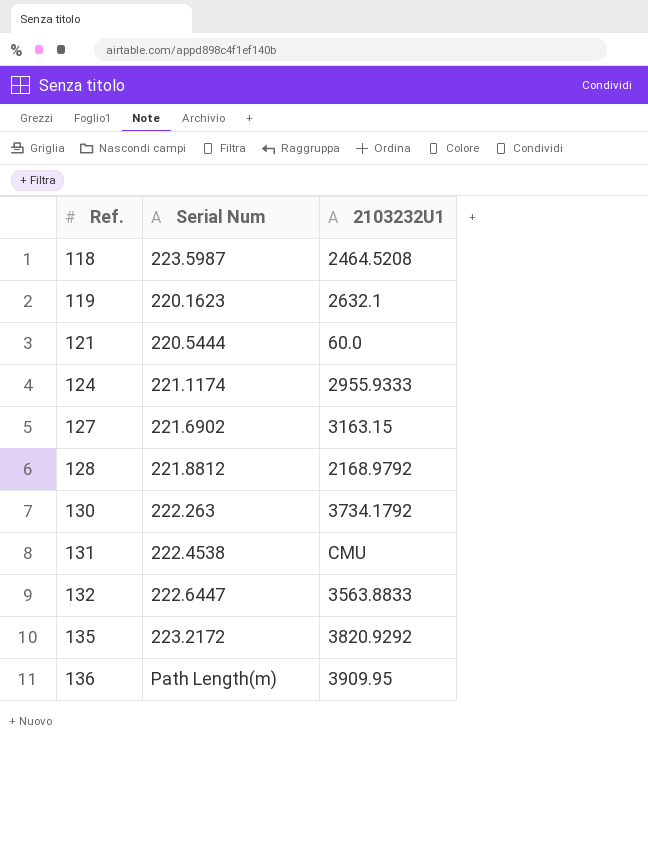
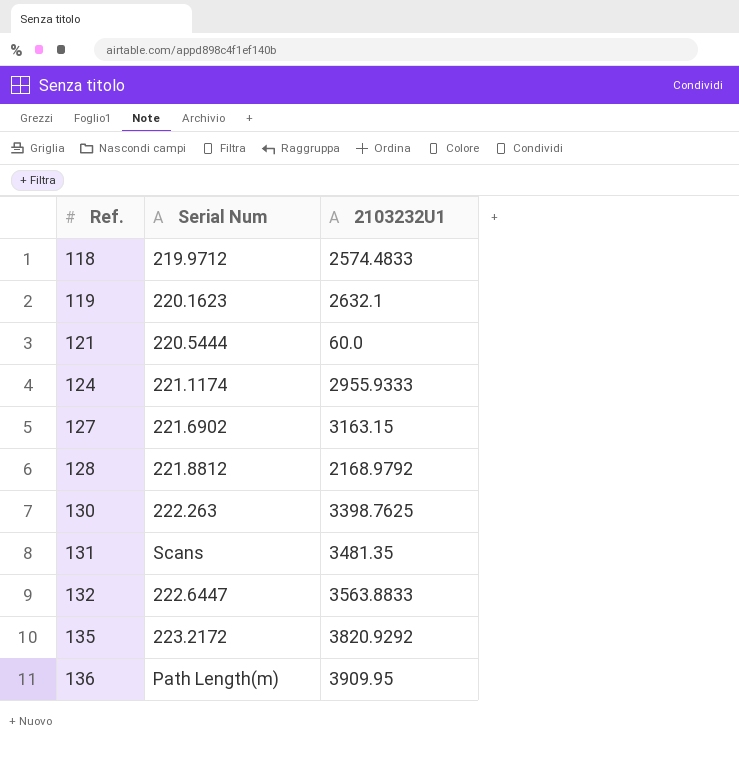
118 | Serial Num: 223.5987 -> 219.9712
118 | 2103232U1: 2464.5208 -> 2574.4833
130 | 2103232U1: 3734.1792 -> 3398.7625
131 | Serial Num: 222.4538 -> Scans
131 | 2103232U1: CMU -> 3481.35

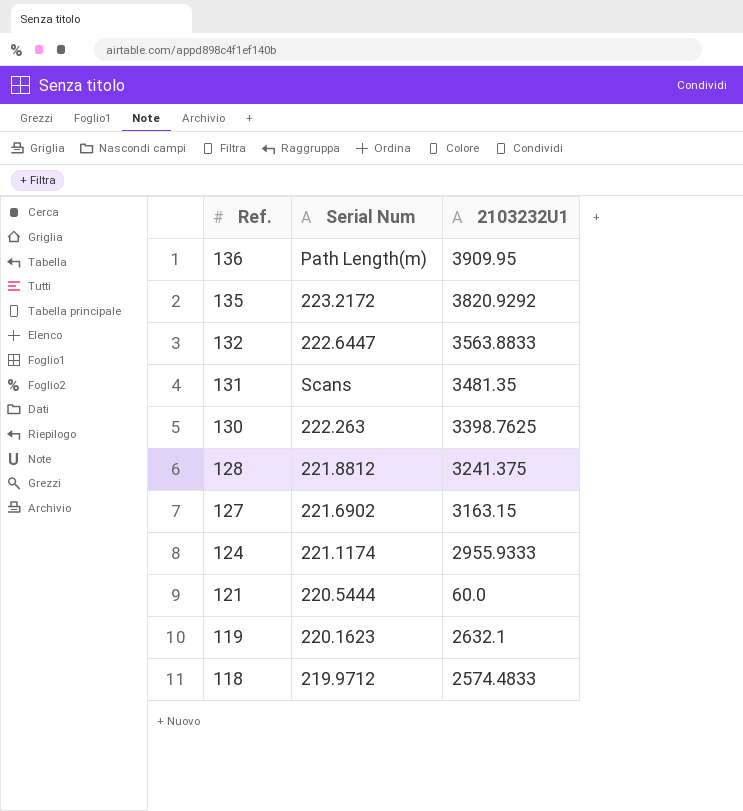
row order: Ref. ascending -> Ref. descending
128 | 2103232U1: 2168.9792 -> 3241.375

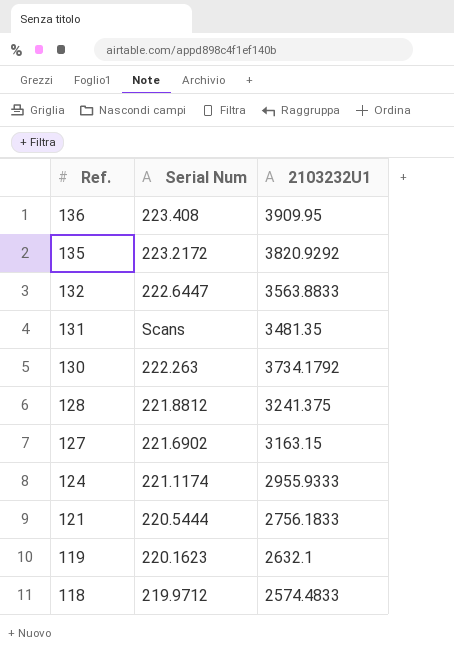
136 | Serial Num: Path Length(m) -> 223.408
130 | 2103232U1: 3398.7625 -> 3734.1792
121 | 2103232U1: 60.0 -> 2756.1833

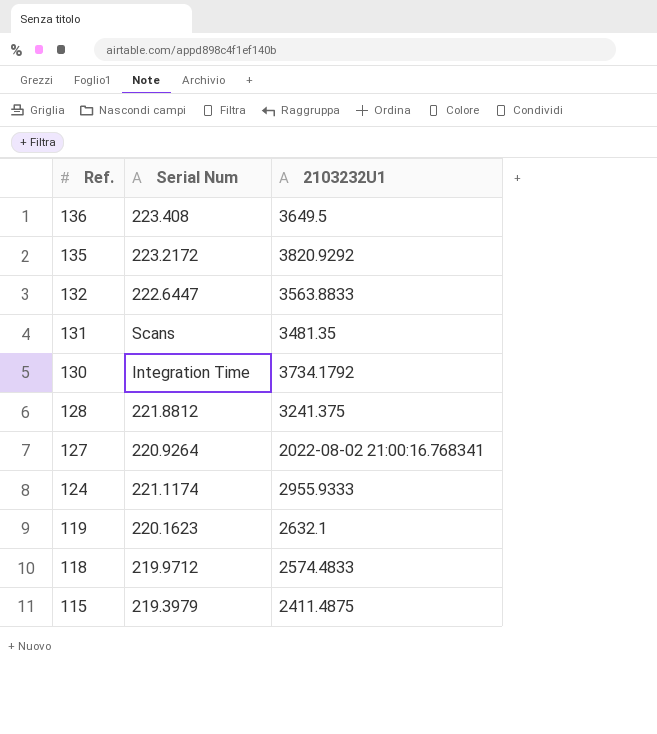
row 121: 220.5444 | 2756.1833 -> none
136 | 2103232U1: 3909.95 -> 3649.5
130 | Serial Num: 222.263 -> Integration Time
127 | Serial Num: 221.6902 -> 220.9264
127 | 2103232U1: 3163.15 -> 2022-08-02 21:00:16.768341
row 115: none -> 219.3979 | 2411.4875

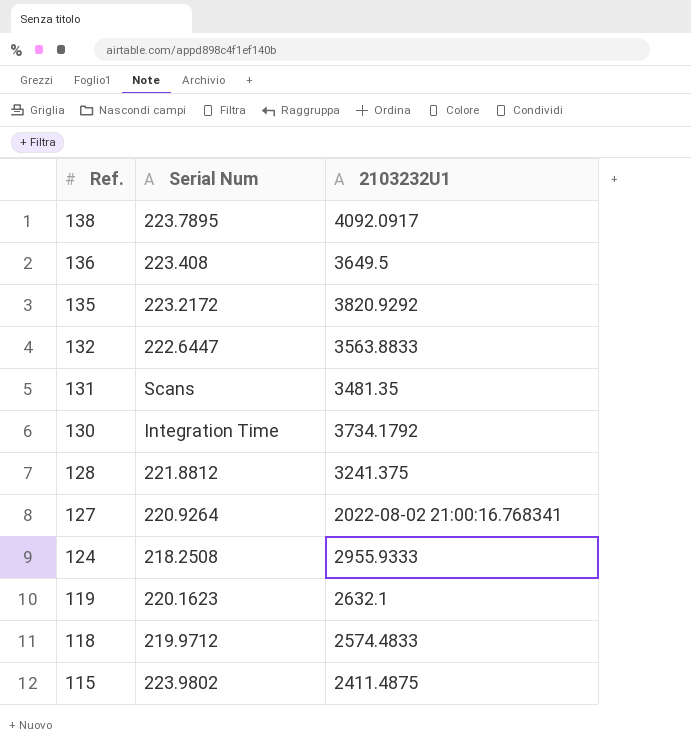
row 138: none -> 223.7895 | 4092.0917
124 | Serial Num: 221.1174 -> 218.2508
115 | Serial Num: 219.3979 -> 223.9802

